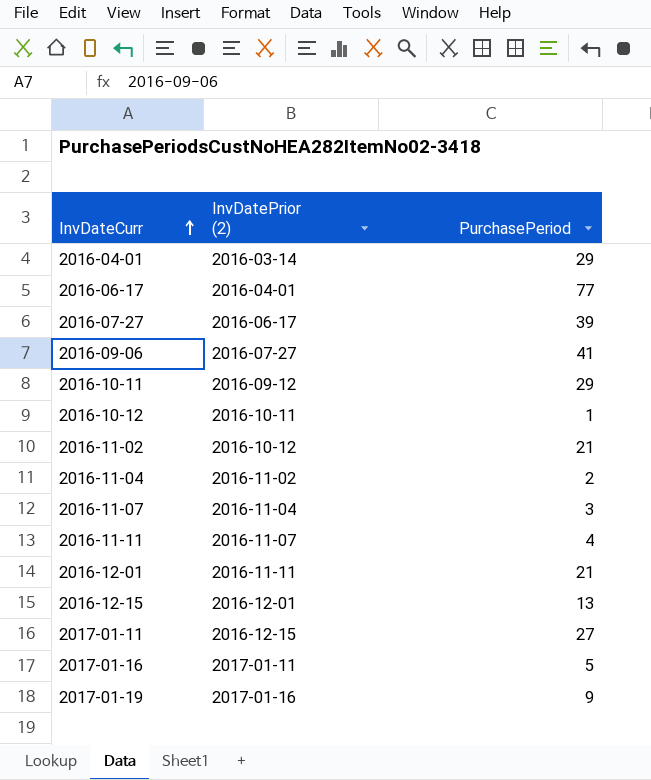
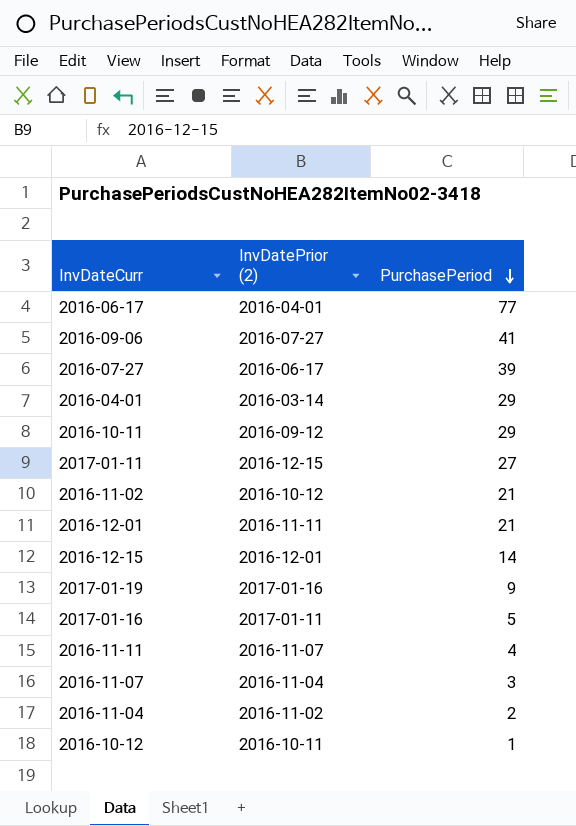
row order: InvDateCurr ascending -> PurchasePeriod descending
2016-12-15 | PurchasePeriod: 13 -> 14

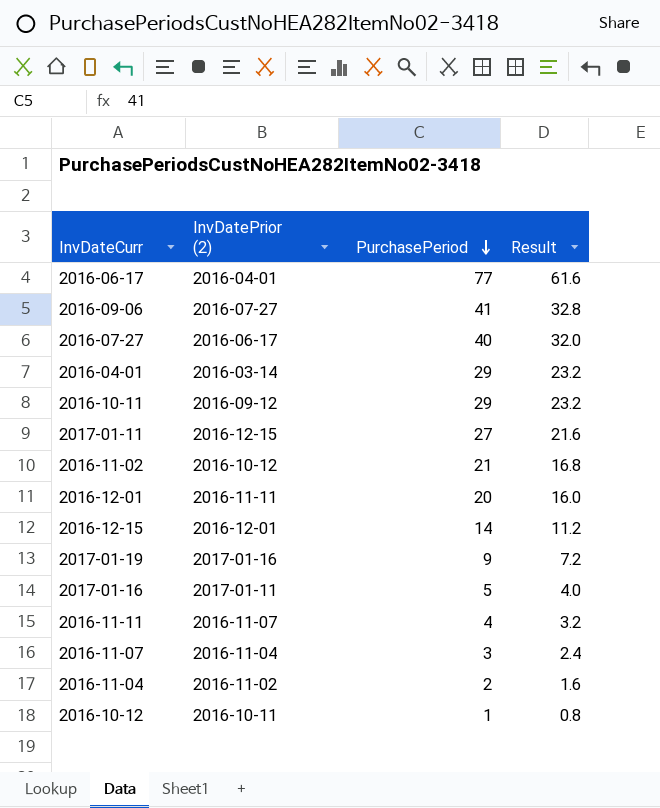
column Result | formula: none -> [PurchasePeriod] * 0.8
2016-07-27 | PurchasePeriod: 39 -> 40
2016-12-01 | PurchasePeriod: 21 -> 20

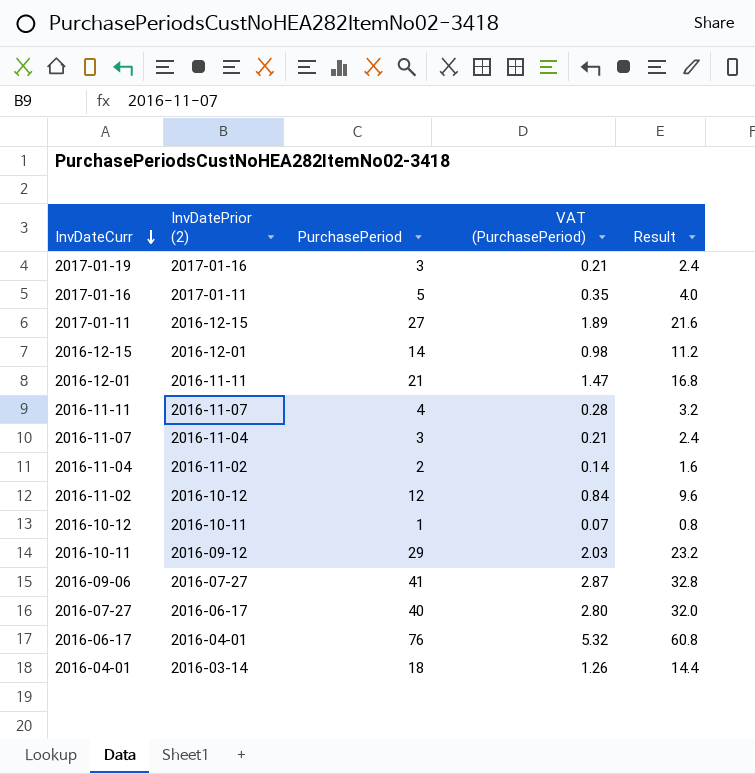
row order: PurchasePeriod descending -> InvDateCurr descending
column VAT (PurchasePeriod) | formula: none -> [PurchasePeriod] * 0.07
2017-01-19 | PurchasePeriod: 9 -> 3
2017-01-19 | Result: 7.2 -> 2.4
2016-12-01 | PurchasePeriod: 20 -> 21
2016-12-01 | Result: 16.0 -> 16.8
2016-11-02 | PurchasePeriod: 21 -> 12
2016-11-02 | Result: 16.8 -> 9.6
2016-06-17 | PurchasePeriod: 77 -> 76
2016-06-17 | Result: 61.6 -> 60.8
2016-04-01 | PurchasePeriod: 29 -> 18
2016-04-01 | Result: 23.2 -> 14.4

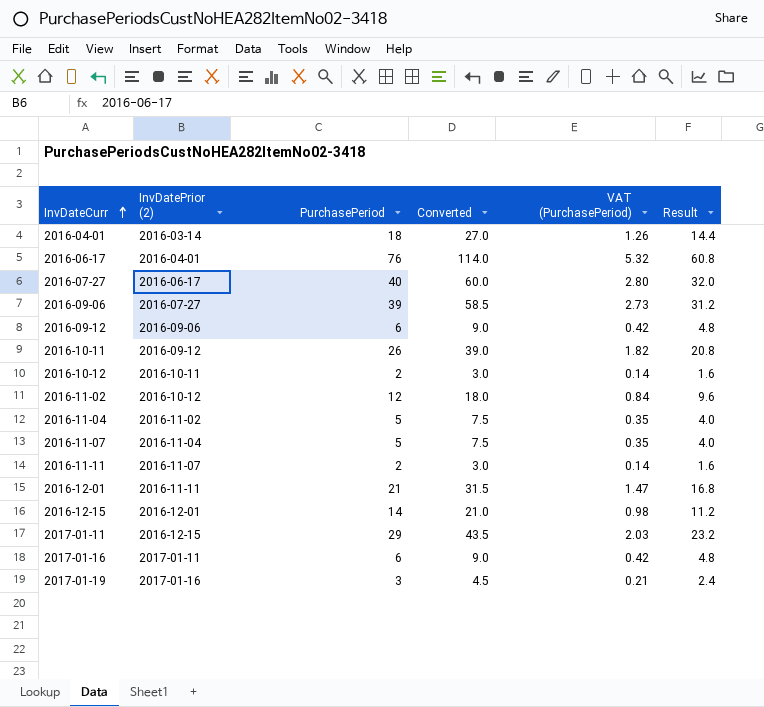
row order: InvDateCurr descending -> InvDateCurr ascending
column Converted | formula: none -> [PurchasePeriod] * 1.5
2016-09-06 | PurchasePeriod: 41 -> 39
2016-09-06 | VAT (PurchasePeriod): 2.87 -> 2.73
2016-09-06 | Result: 32.8 -> 31.2
row 2016-09-12: none -> 2016-09-06 | 6 | 9.0 | 0.42 | 4.8
2016-10-11 | PurchasePeriod: 29 -> 26
2016-10-11 | VAT (PurchasePeriod): 2.03 -> 1.82
2016-10-11 | Result: 23.2 -> 20.8
2016-10-12 | PurchasePeriod: 1 -> 2
2016-10-12 | VAT (PurchasePeriod): 0.07 -> 0.14
2016-10-12 | Result: 0.8 -> 1.6
2016-11-04 | PurchasePeriod: 2 -> 5
2016-11-04 | VAT (PurchasePeriod): 0.14 -> 0.35
2016-11-04 | Result: 1.6 -> 4.0
2016-11-07 | PurchasePeriod: 3 -> 5
2016-11-07 | VAT (PurchasePeriod): 0.21 -> 0.35
2016-11-07 | Result: 2.4 -> 4.0
2016-11-11 | PurchasePeriod: 4 -> 2
2016-11-11 | VAT (PurchasePeriod): 0.28 -> 0.14
2016-11-11 | Result: 3.2 -> 1.6
2017-01-11 | PurchasePeriod: 27 -> 29
2017-01-11 | VAT (PurchasePeriod): 1.89 -> 2.03
2017-01-11 | Result: 21.6 -> 23.2
2017-01-16 | PurchasePeriod: 5 -> 6
2017-01-16 | VAT (PurchasePeriod): 0.35 -> 0.42
2017-01-16 | Result: 4.0 -> 4.8

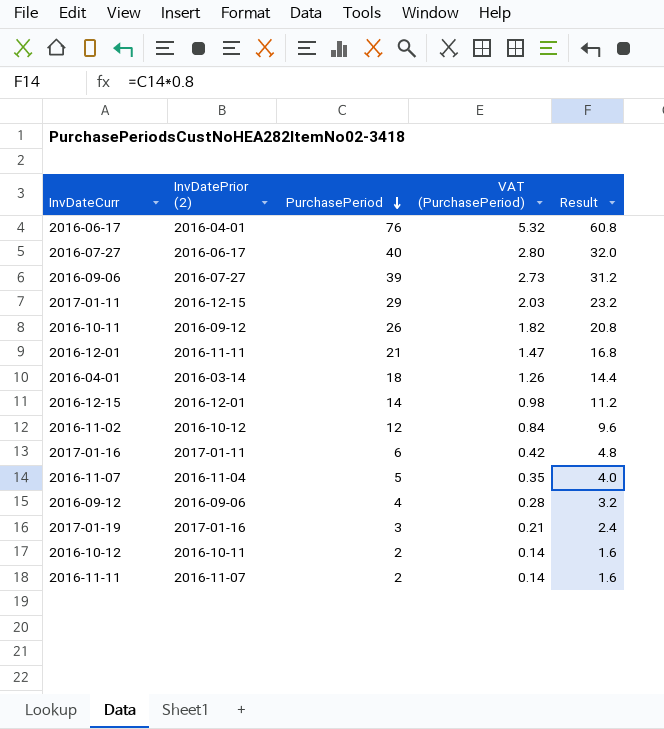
row order: InvDateCurr ascending -> PurchasePeriod descending
column Converted | formula: [PurchasePeriod] * 1.5 -> none
row 2016-11-04: 2016-11-02 | 5 | 7.5 | 0.35 | 4.0 -> none
2016-09-12 | PurchasePeriod: 6 -> 4
2016-09-12 | VAT (PurchasePeriod): 0.42 -> 0.28
2016-09-12 | Result: 4.8 -> 3.2

